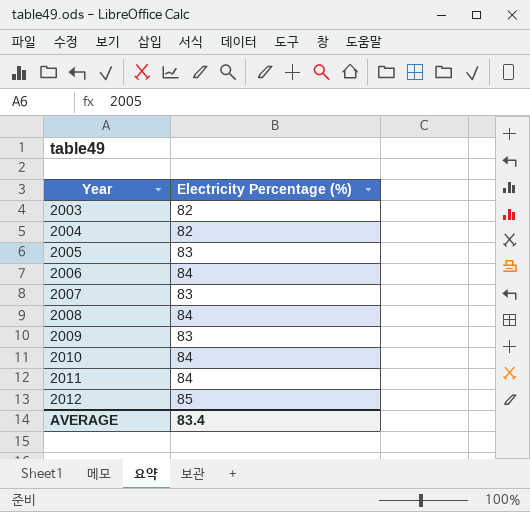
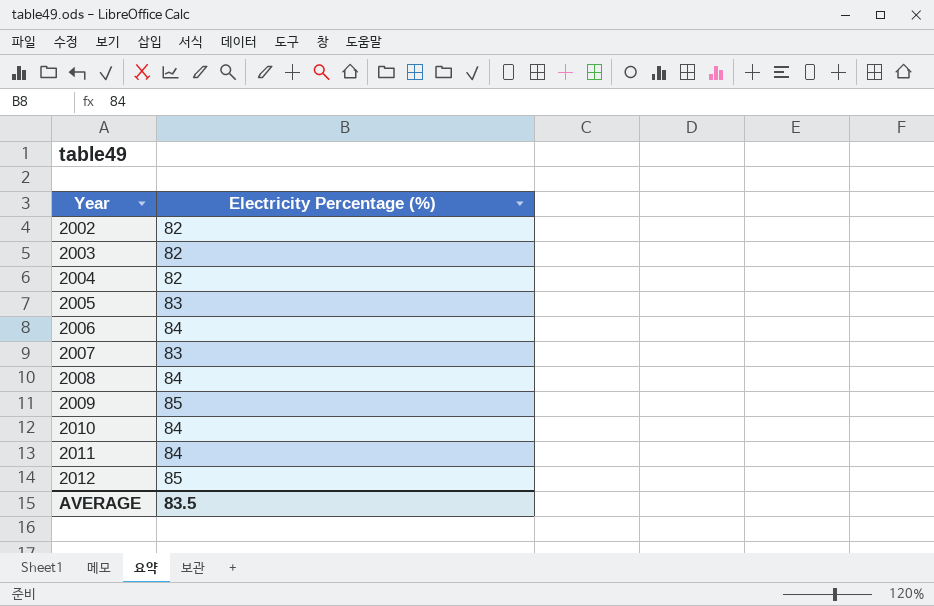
row 2002: none -> 82
2009 | Electricity Percentage (%): 83 -> 85
AVERAGE | Electricity Percentage (%): 83.4 -> 83.5

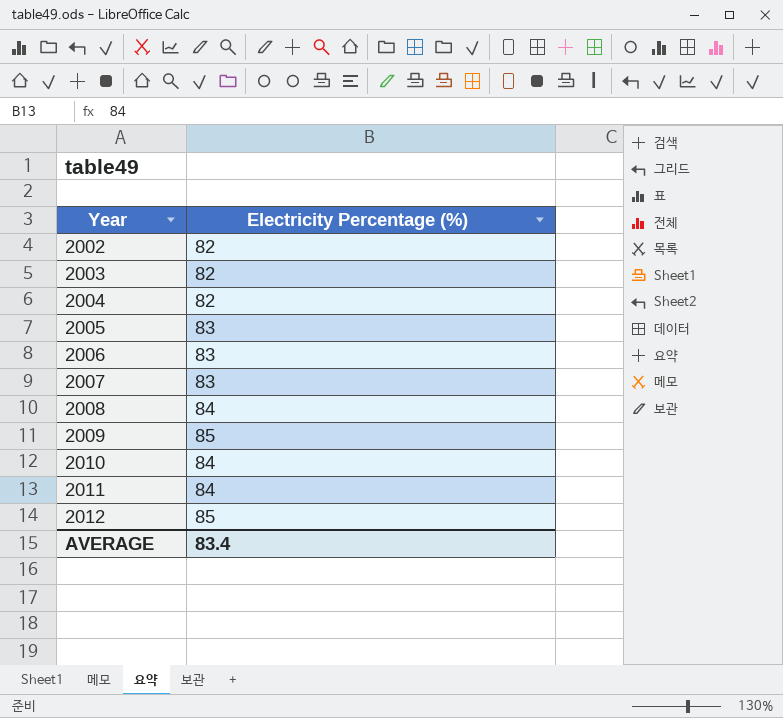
2006 | Electricity Percentage (%): 84 -> 83
AVERAGE | Electricity Percentage (%): 83.5 -> 83.4

